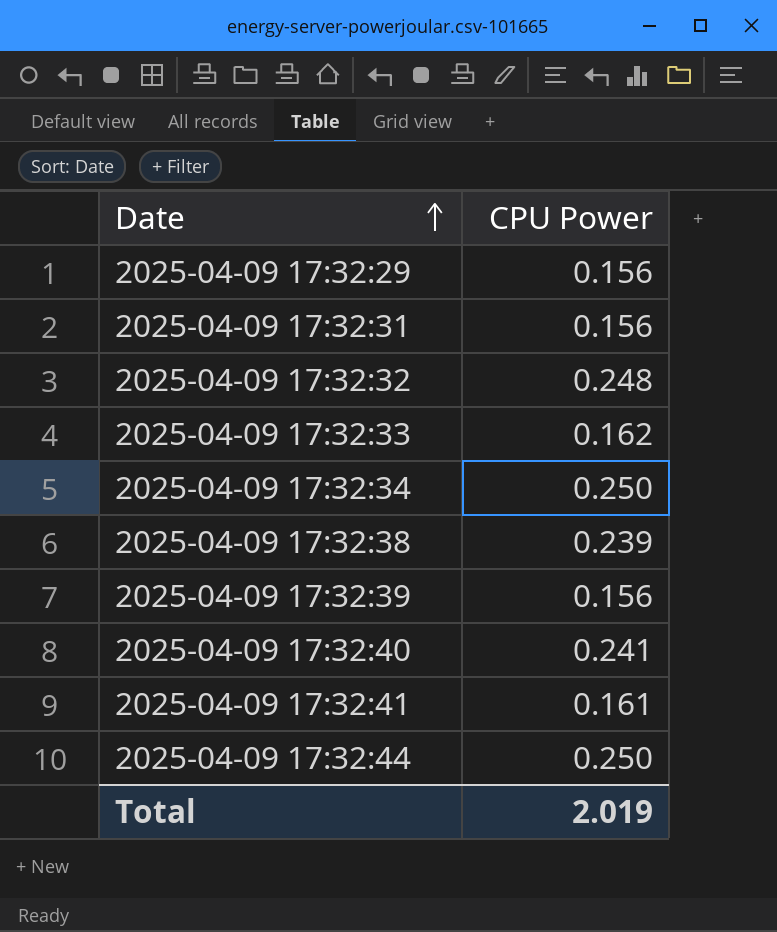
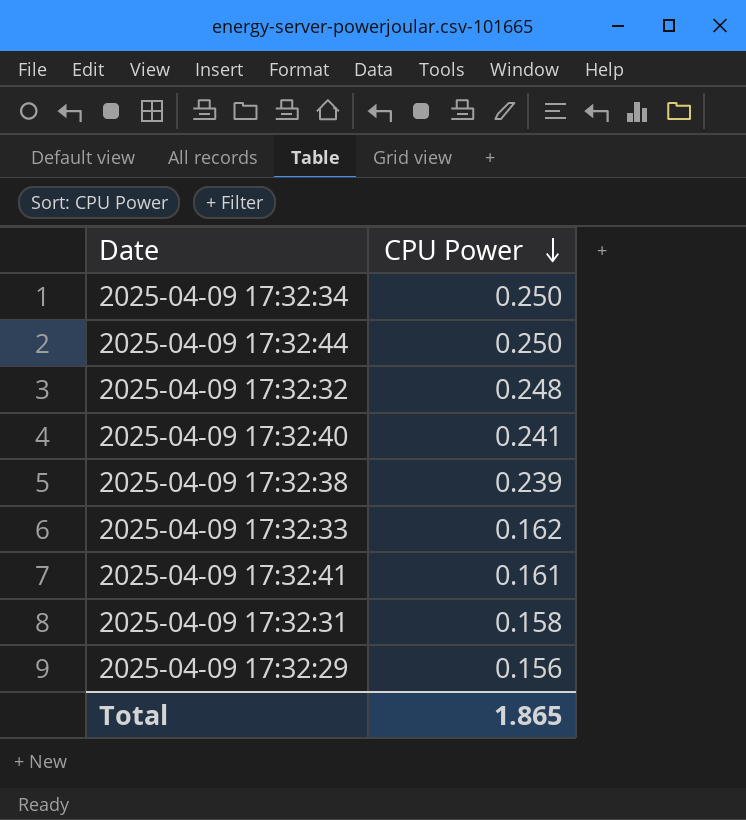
row order: Date ascending -> CPU Power descending
row 2025-04-09 17:32:39: 0.156 -> none
2025-04-09 17:32:31 | CPU Power: 0.156 -> 0.158
Total | CPU Power: 2.019 -> 1.865

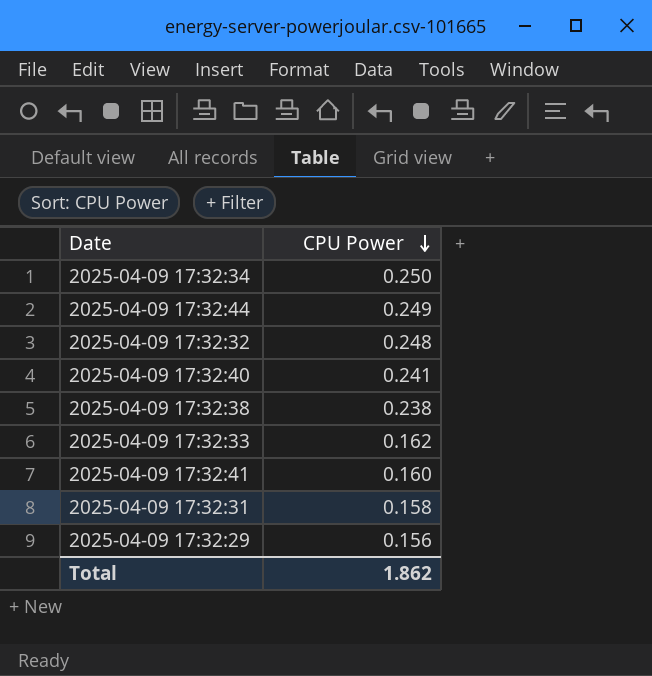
2025-04-09 17:32:44 | CPU Power: 0.250 -> 0.249
2025-04-09 17:32:38 | CPU Power: 0.239 -> 0.238
2025-04-09 17:32:41 | CPU Power: 0.161 -> 0.160
Total | CPU Power: 1.865 -> 1.862

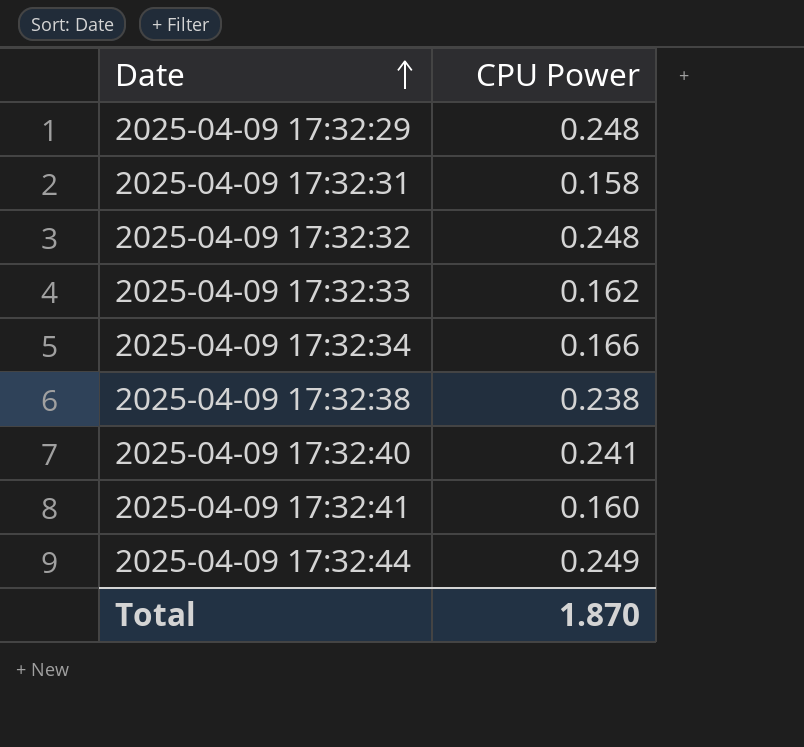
row order: CPU Power descending -> Date ascending
2025-04-09 17:32:29 | CPU Power: 0.156 -> 0.248
2025-04-09 17:32:34 | CPU Power: 0.250 -> 0.166
Total | CPU Power: 1.862 -> 1.870

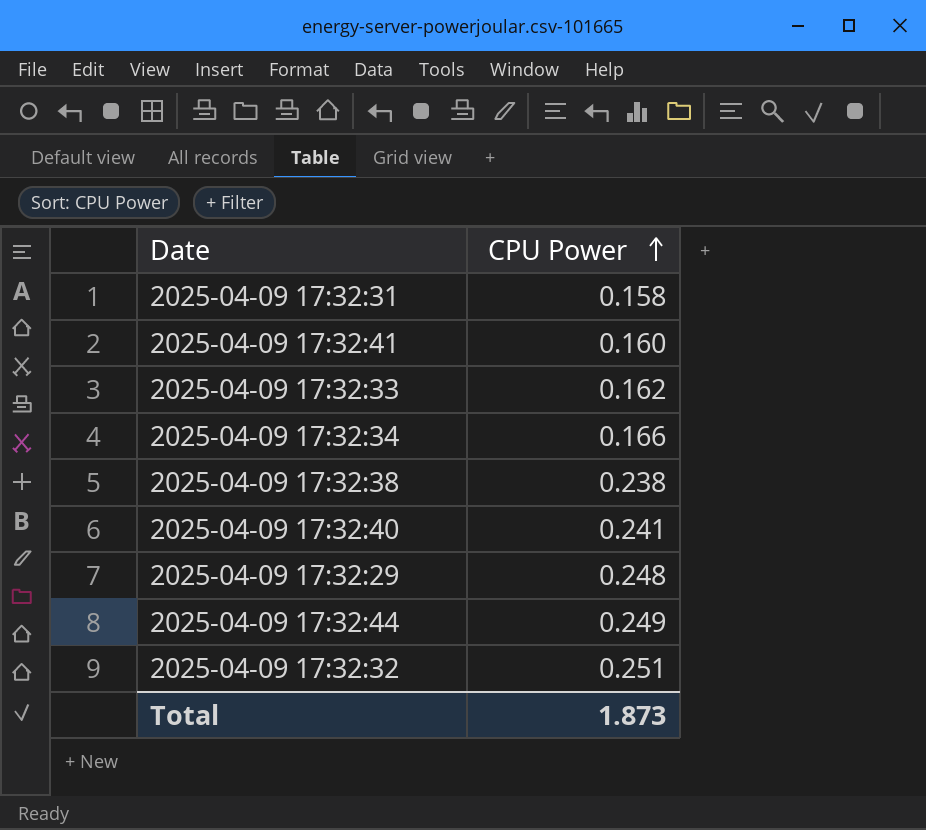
row order: Date ascending -> CPU Power ascending
2025-04-09 17:32:32 | CPU Power: 0.248 -> 0.251
Total | CPU Power: 1.870 -> 1.873

